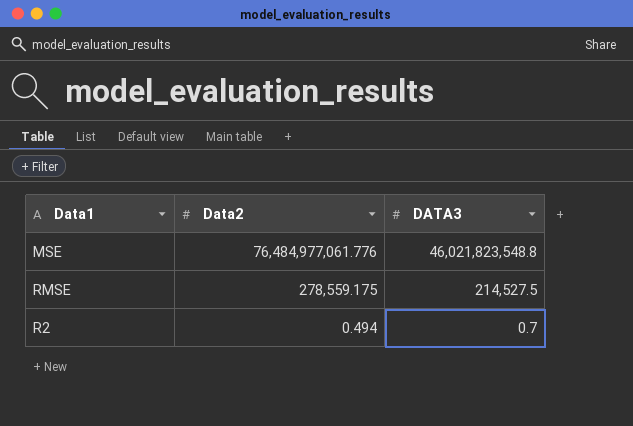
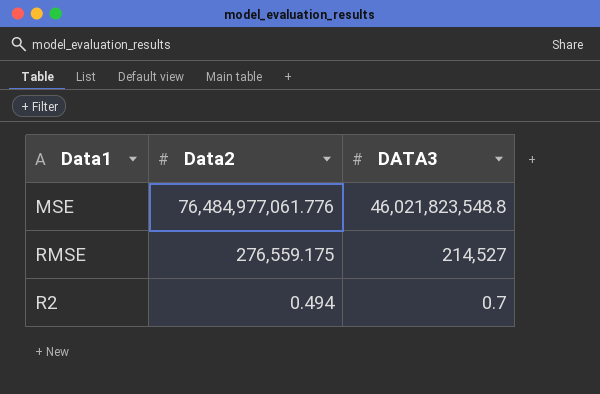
RMSE | Data2: 278,559.175 -> 276,559.175
RMSE | DATA3: 214,527.5 -> 214,527

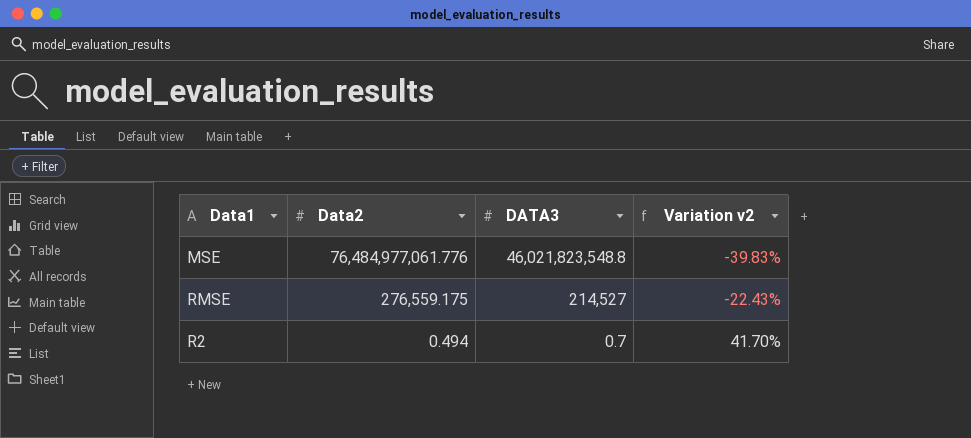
column Variation v2 | formula: none -> ([DATA3] - [Data2]) / [Data2]

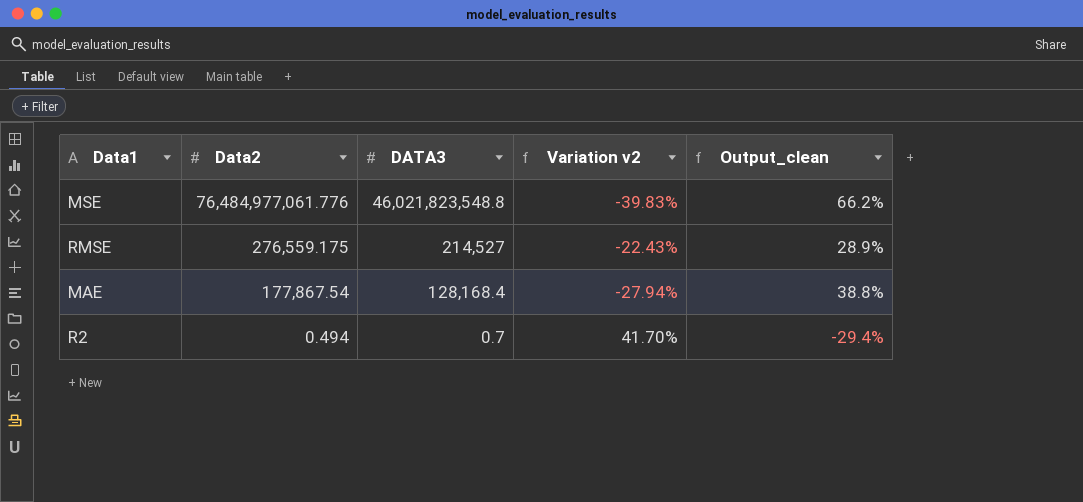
column Output_clean | formula: none -> ([Data2] - [DATA3]) / [DATA3]
row MAE: none -> 177,867.54 | 128,168.4 | -27.94% | 38.8%

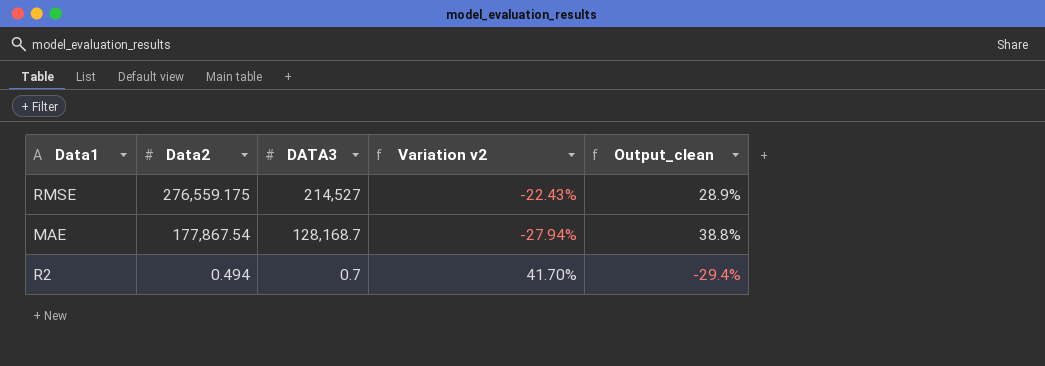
row MSE: 76,484,977,061.776 | 46,021,823,548.8 | -39.83% | 66.2% -> none
MAE | DATA3: 128,168.4 -> 128,168.7

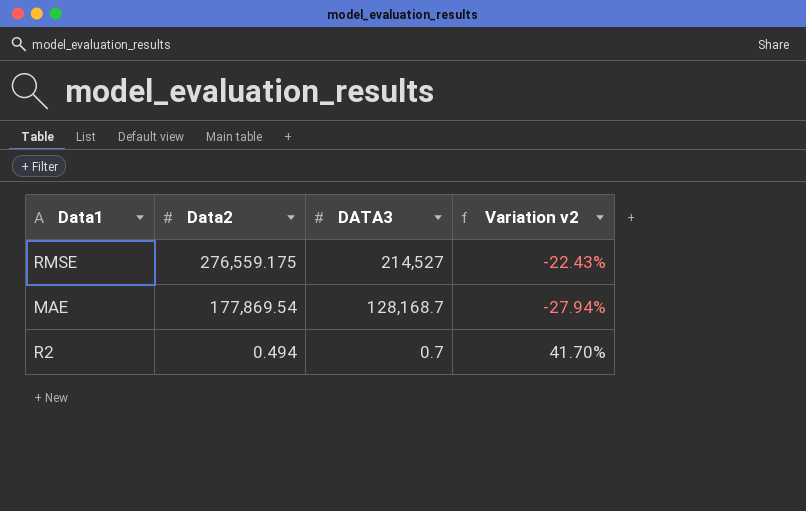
column Output_clean | formula: ([Data2] - [DATA3]) / [DATA3] -> none
MAE | Data2: 177,867.54 -> 177,869.54

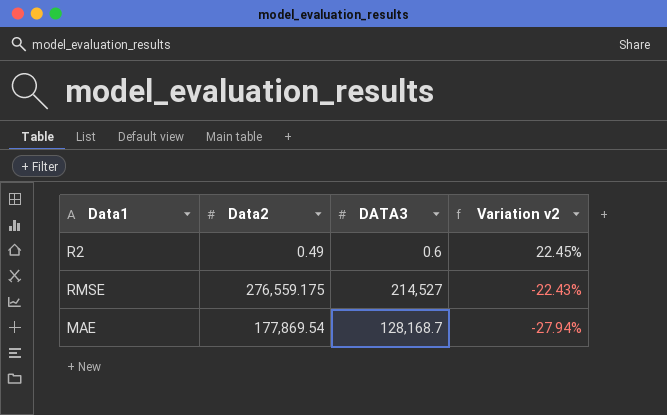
row order: Data2 descending -> Variation v2 descending
R2 | Data2: 0.494 -> 0.49
R2 | DATA3: 0.7 -> 0.6
R2 | Variation v2: 41.70% -> 22.45%

